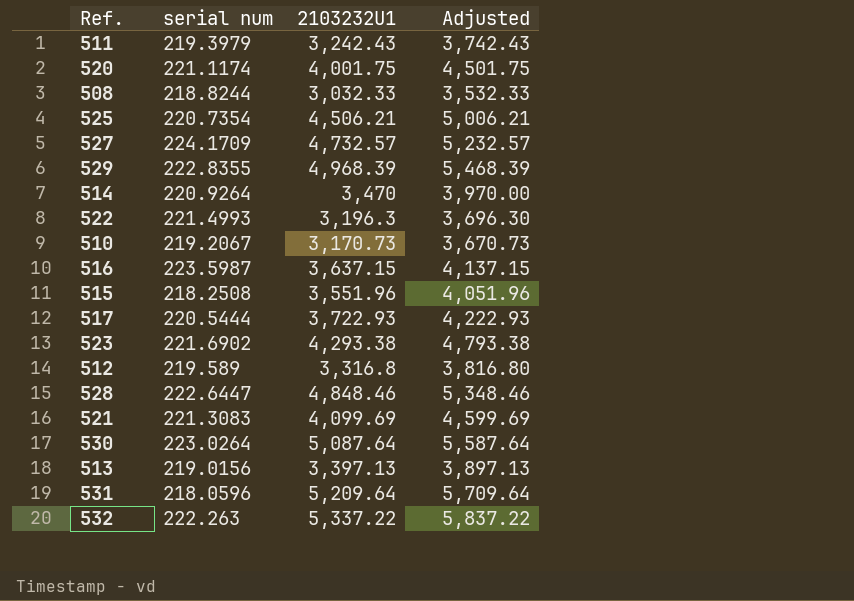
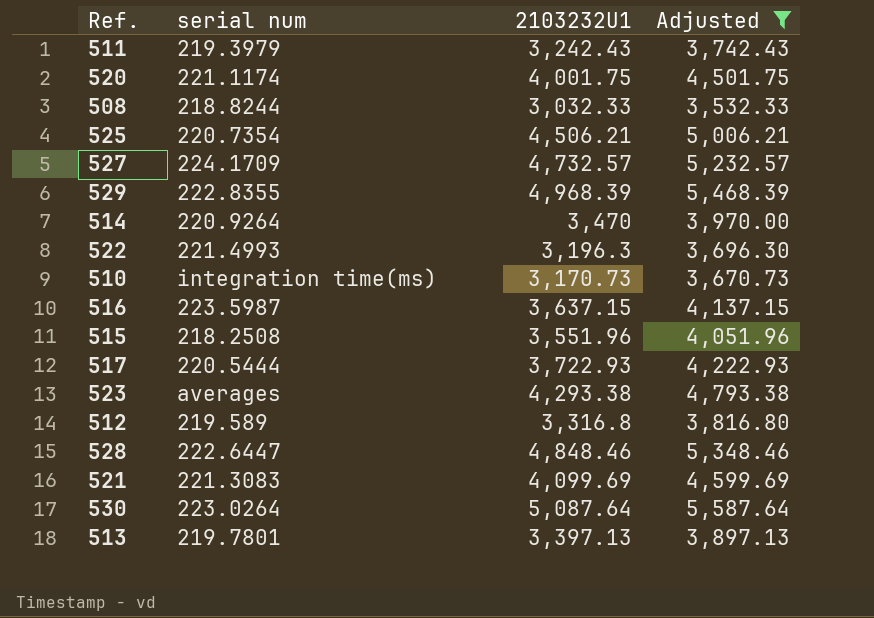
filter: none -> Adjusted <= 5,587.64
510 | serial num: 219.2067 -> integration time(ms)
523 | serial num: 221.6902 -> averages
513 | serial num: 219.0156 -> 219.7801

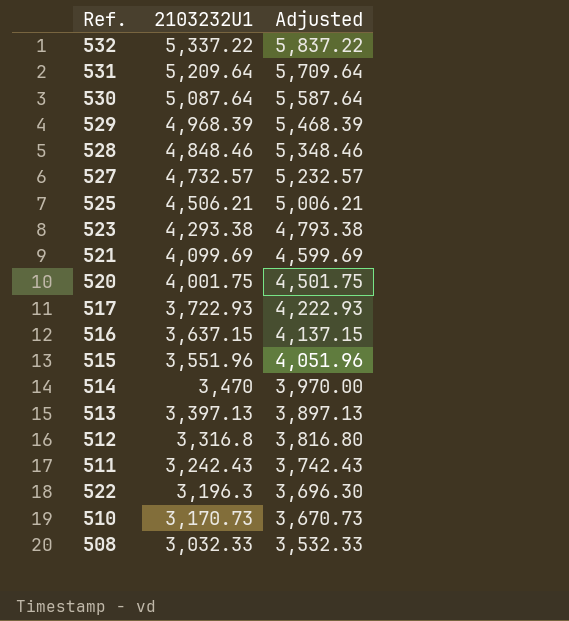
filter: Adjusted <= 5,587.64 -> none
row order: none -> 2103232U1 descending
column serial num | position: 2 -> none

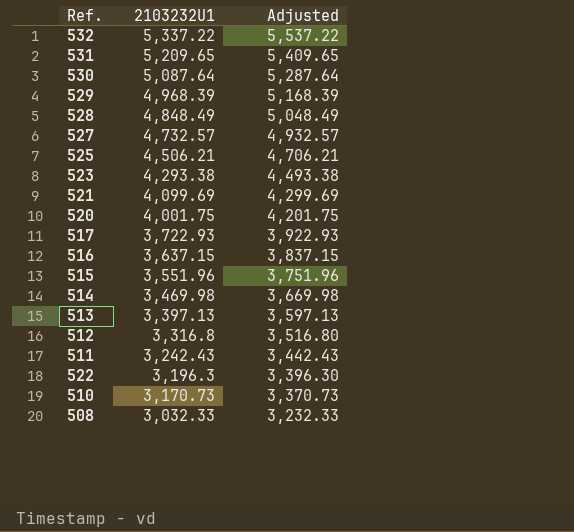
column Adjusted | formula: [2103232U1] + 500 -> [2103232U1] + 200
531 | 2103232U1: 5,209.64 -> 5,209.65
528 | 2103232U1: 4,848.46 -> 4,848.49
514 | 2103232U1: 3,470 -> 3,469.98

